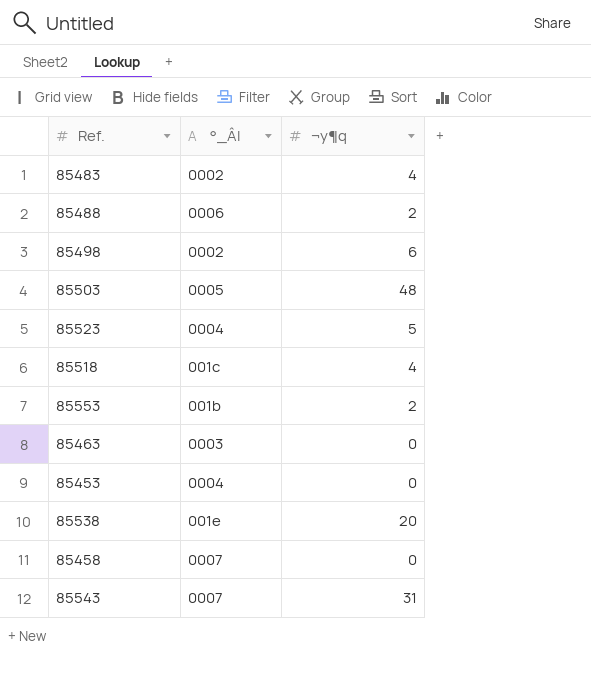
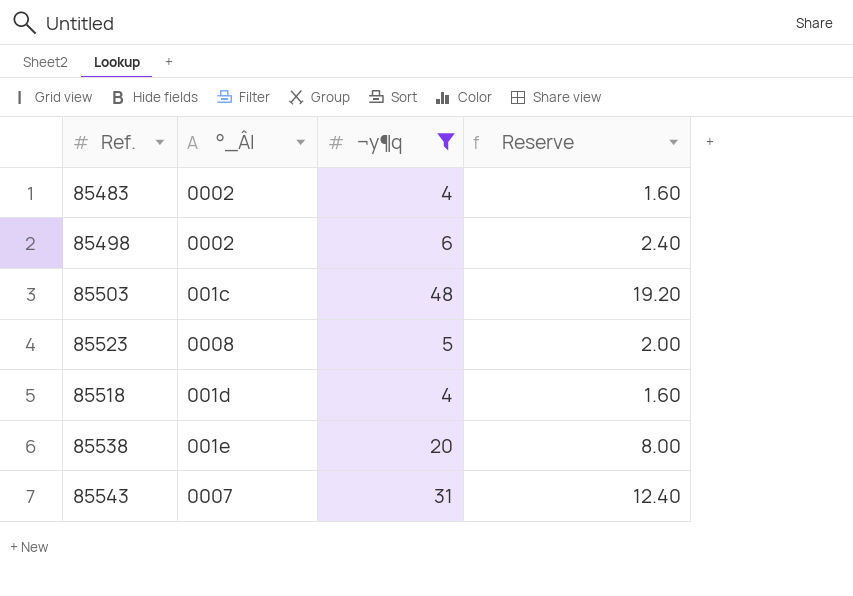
filter: none -> ¬y¶q >= 4
column Reserve | formula: none -> [¬y¶q] * 0.4
85503 | °_ÂI: 0005 -> 001c
85523 | °_ÂI: 0004 -> 0008
85518 | °_ÂI: 001c -> 001d

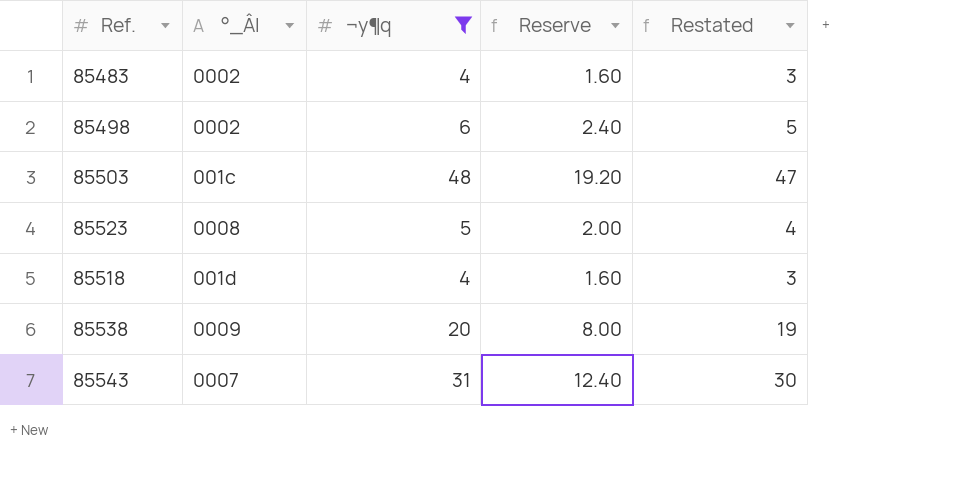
column Restated | formula: none -> [¬y¶q] - 1
85538 | °_ÂI: 001e -> 0009

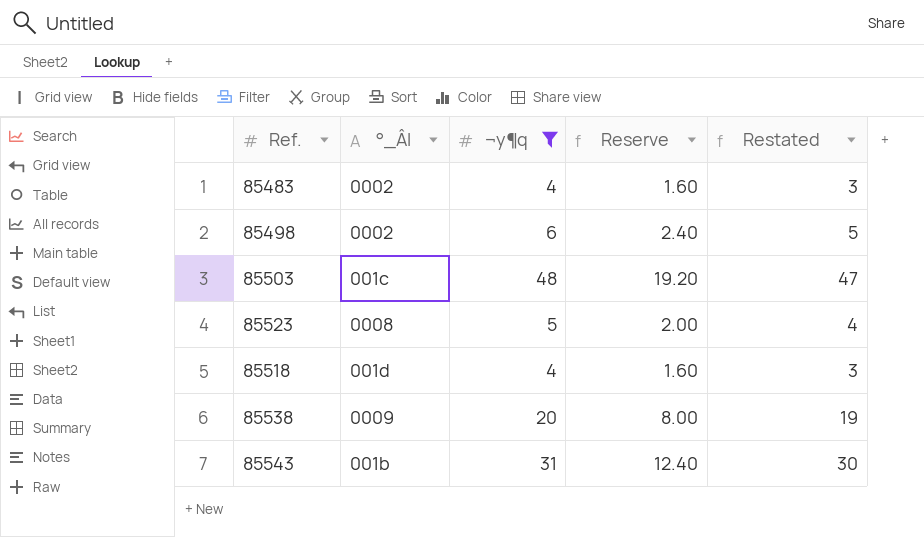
85543 | °_ÂI: 0007 -> 001b

